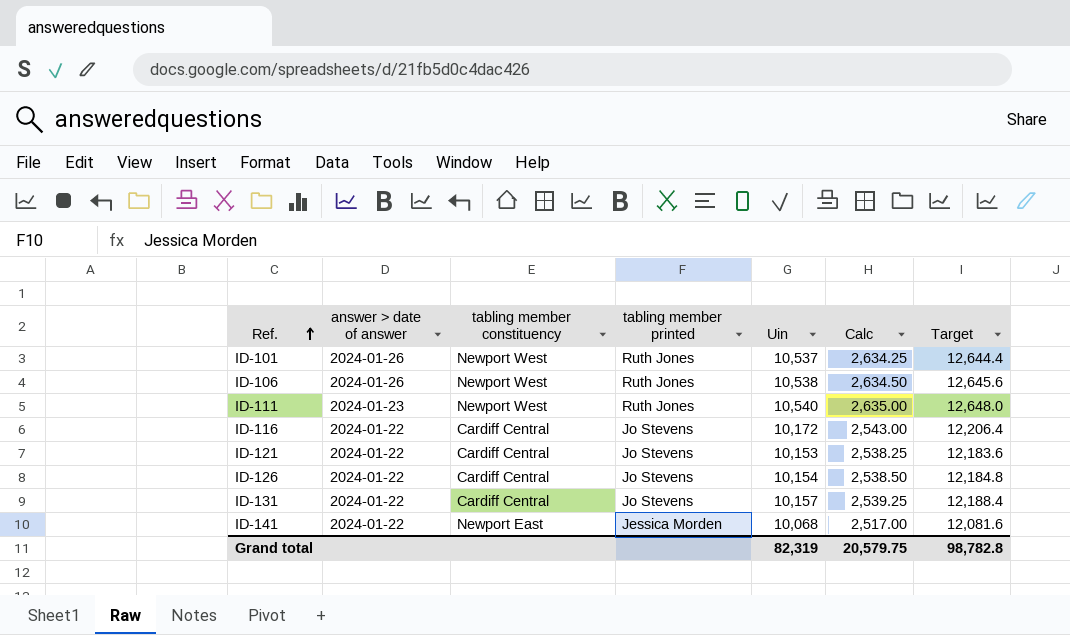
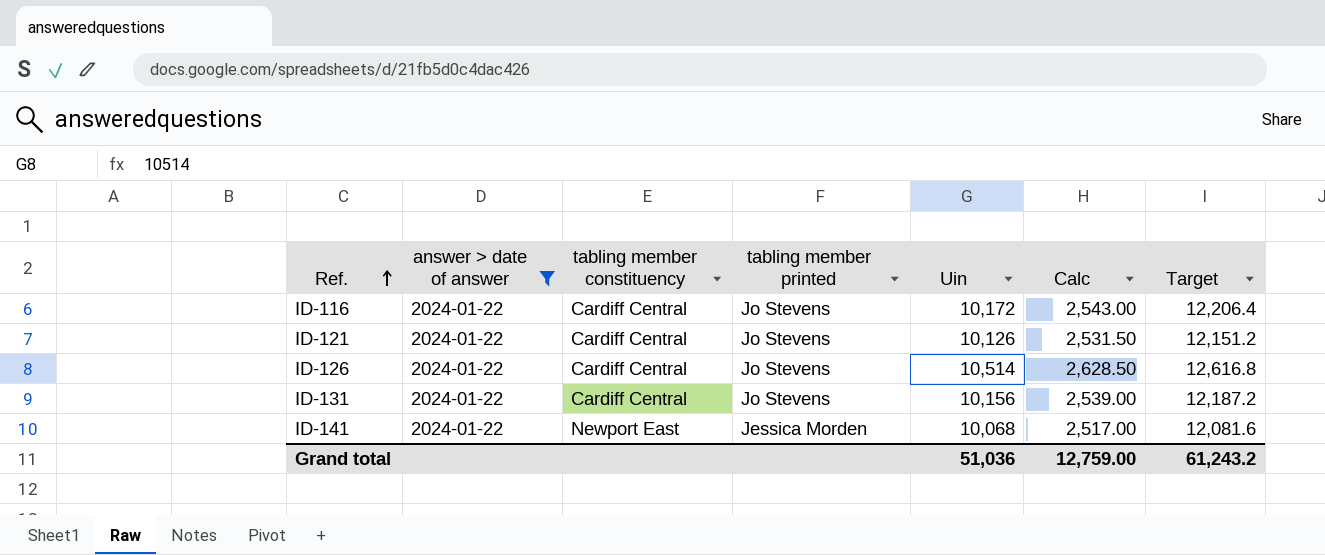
filter: none -> answer > date of answer = 2024-01-22
ID-121 | Uin: 10,153 -> 10,126
ID-121 | Calc: 2,538.25 -> 2,531.50
ID-121 | Target: 12,183.6 -> 12,151.2
ID-126 | Uin: 10,154 -> 10,514
ID-126 | Calc: 2,538.50 -> 2,628.50
ID-126 | Target: 12,184.8 -> 12,616.8
ID-131 | Uin: 10,157 -> 10,156
ID-131 | Calc: 2,539.25 -> 2,539.00
ID-131 | Target: 12,188.4 -> 12,187.2
Grand total | Uin: 82,319 -> 51,036
Grand total | Calc: 20,579.75 -> 12,759.00
Grand total | Target: 98,782.8 -> 61,243.2

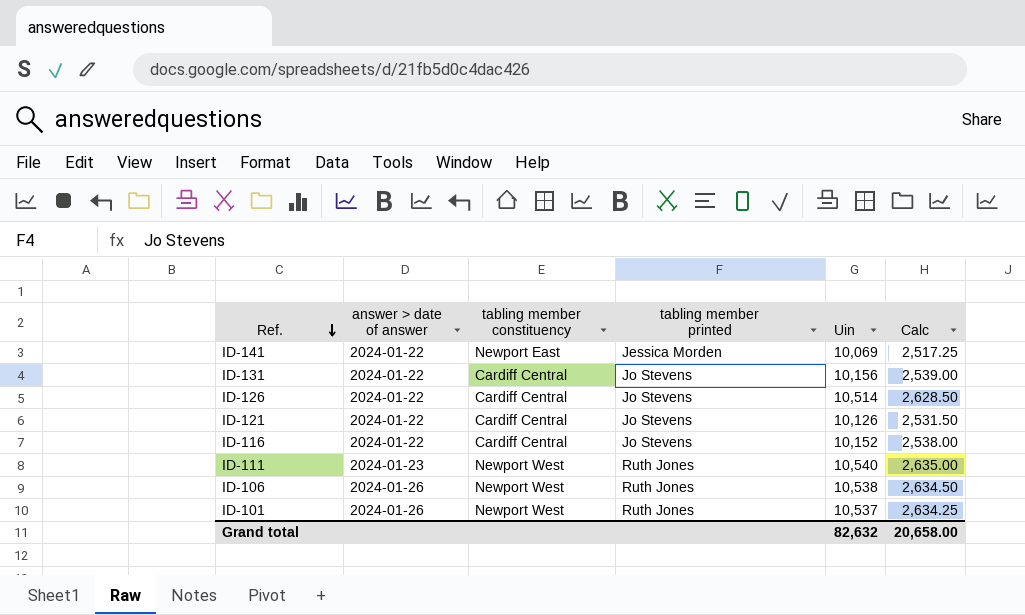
filter: answer > date of answer = 2024-01-22 -> none
row order: Ref. ascending -> Ref. descending
column Target | formula: [Uin] * 1.2 -> none
ID-141 | Uin: 10,068 -> 10,069
ID-141 | Calc: 2,517.00 -> 2,517.25
ID-116 | Uin: 10,172 -> 10,152
ID-116 | Calc: 2,543.00 -> 2,538.00
Grand total | Uin: 51,036 -> 82,632
Grand total | Calc: 12,759.00 -> 20,658.00

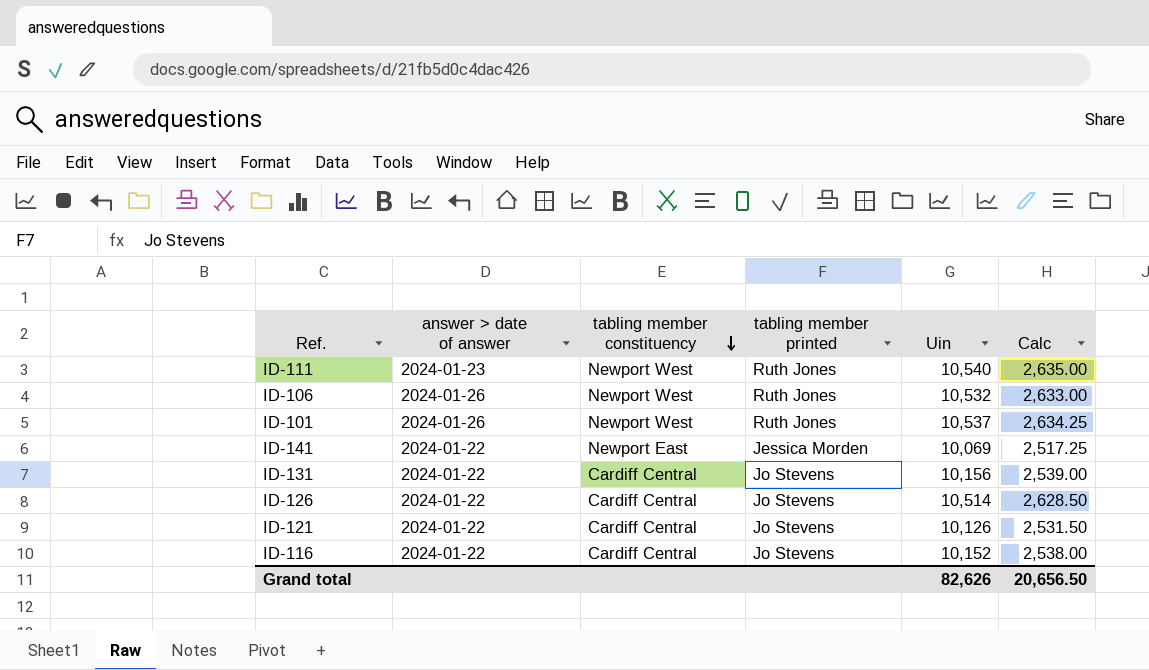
row order: Ref. descending -> tabling member constituency descending
ID-106 | Uin: 10,538 -> 10,532
ID-106 | Calc: 2,634.50 -> 2,633.00
Grand total | Uin: 82,632 -> 82,626
Grand total | Calc: 20,658.00 -> 20,656.50

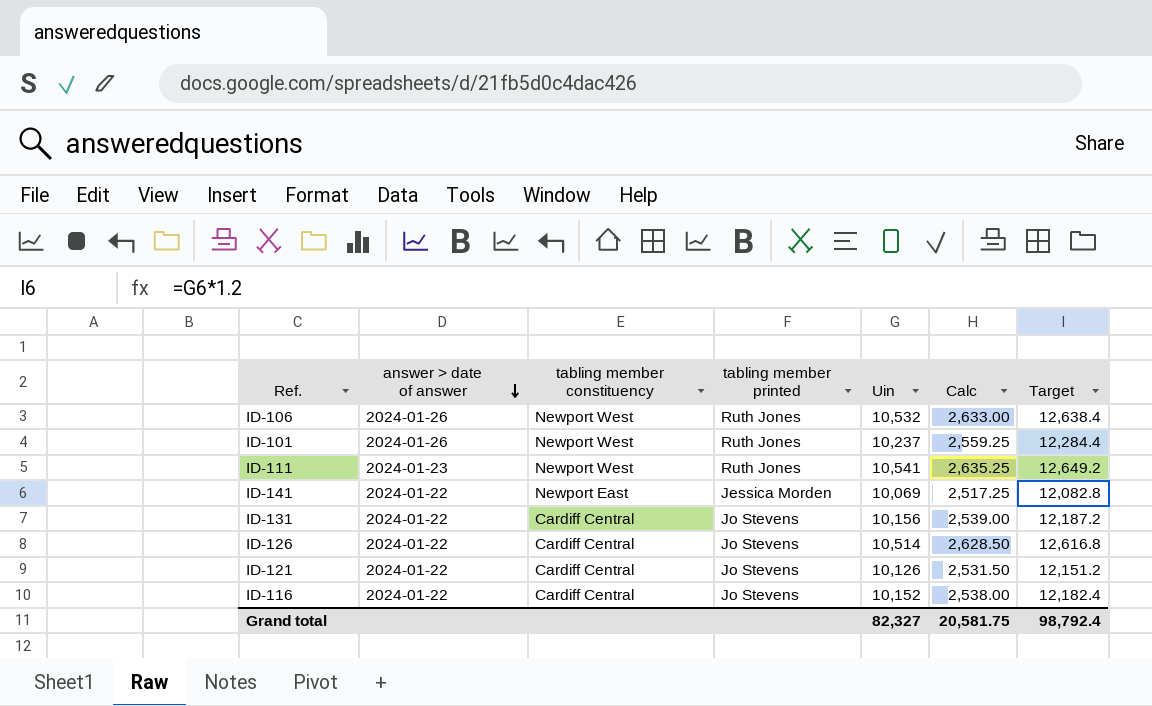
row order: tabling member constituency descending -> answer > date of answer descending
column Target | formula: none -> [Uin] * 1.2
ID-101 | Uin: 10,537 -> 10,237
ID-101 | Calc: 2,634.25 -> 2,559.25
ID-111 | Uin: 10,540 -> 10,541
ID-111 | Calc: 2,635.00 -> 2,635.25
Grand total | Uin: 82,626 -> 82,327
Grand total | Calc: 20,656.50 -> 20,581.75

